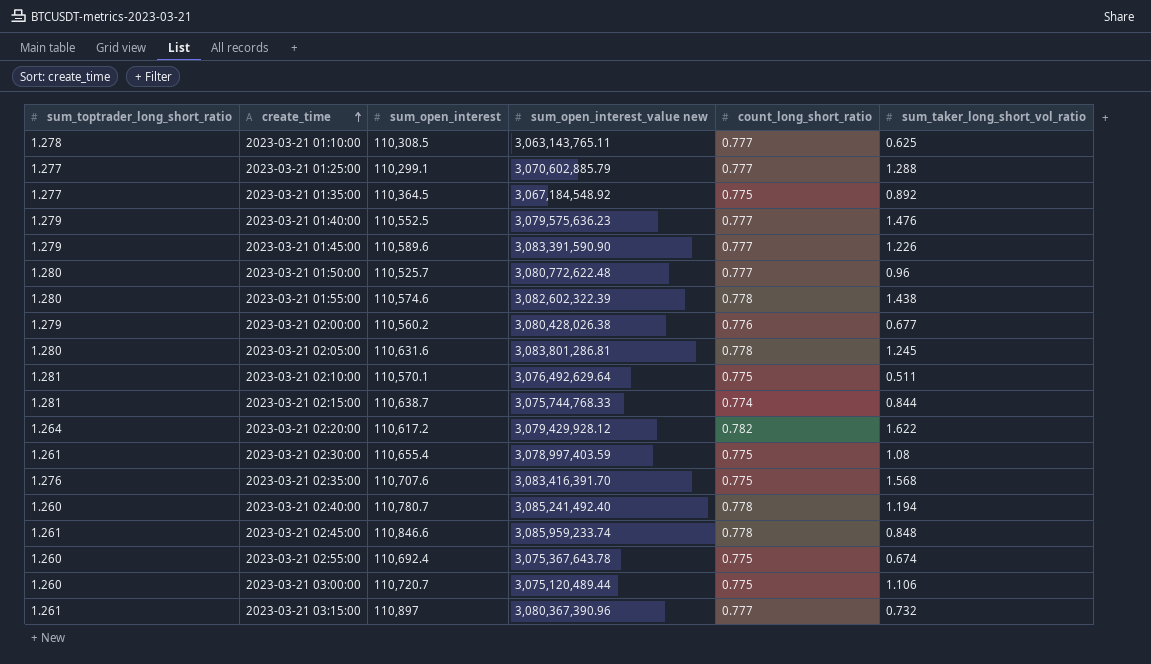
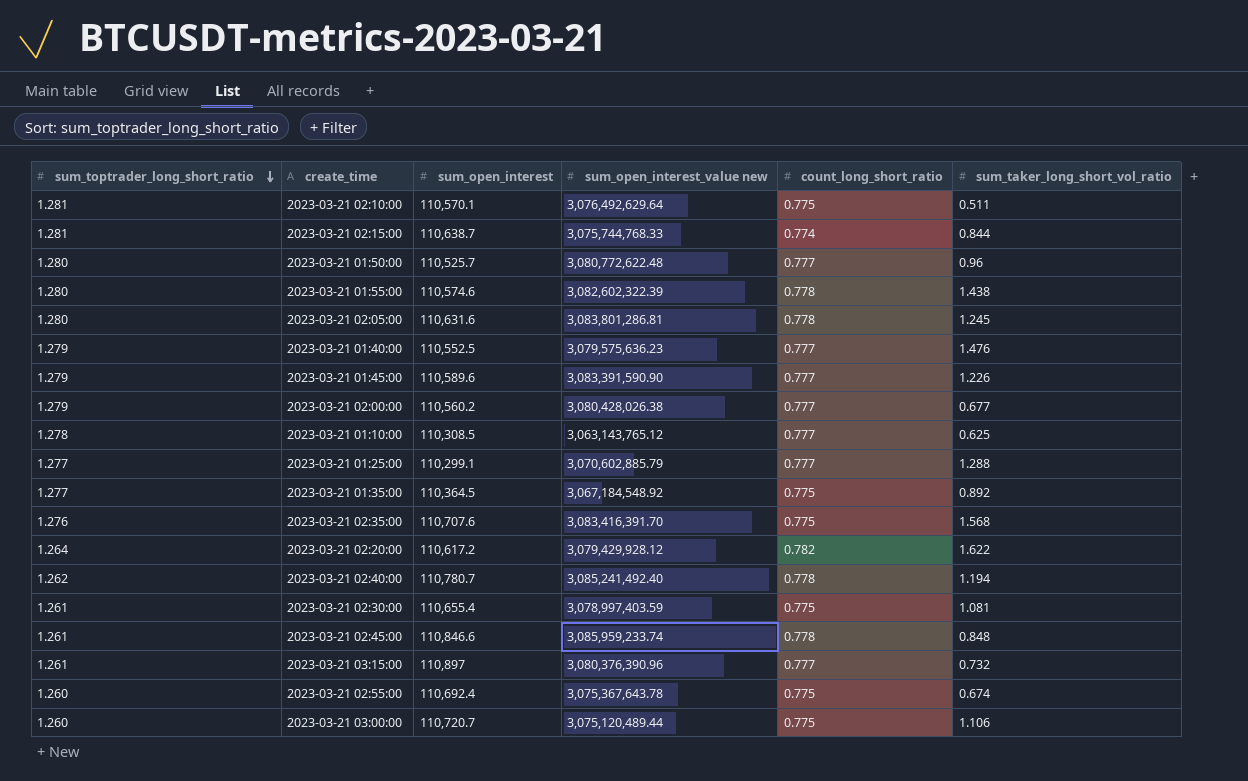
row order: create_time ascending -> sum_toptrader_long_short_ratio descending
2023-03-21 02:00:00 | count_long_short_ratio: 0.776 -> 0.777
2023-03-21 01:10:00 | sum_open_interest_value new: 3,063,143,765.11 -> 3,063,143,765.12
2023-03-21 02:40:00 | sum_toptrader_long_short_ratio: 1.260 -> 1.262
2023-03-21 02:30:00 | sum_taker_long_short_vol_ratio: 1.08 -> 1.081
2023-03-21 03:15:00 | sum_open_interest_value new: 3,080,367,390.96 -> 3,080,376,390.96

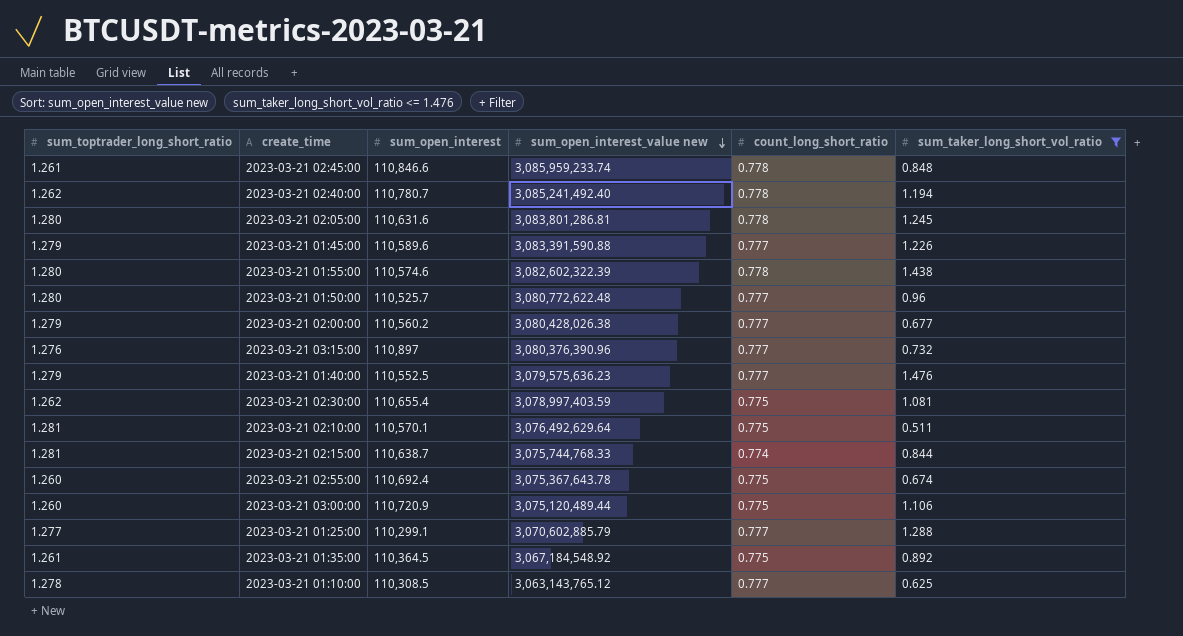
filter: none -> sum_taker_long_short_vol_ratio <= 1.476
row order: sum_toptrader_long_short_ratio descending -> sum_open_interest_value new descending
2023-03-21 01:45:00 | sum_open_interest_value new: 3,083,391,590.90 -> 3,083,391,590.88
2023-03-21 03:15:00 | sum_toptrader_long_short_ratio: 1.261 -> 1.276
2023-03-21 02:30:00 | sum_toptrader_long_short_ratio: 1.261 -> 1.262
2023-03-21 03:00:00 | sum_open_interest: 110,720.7 -> 110,720.9
2023-03-21 01:35:00 | sum_toptrader_long_short_ratio: 1.277 -> 1.261

